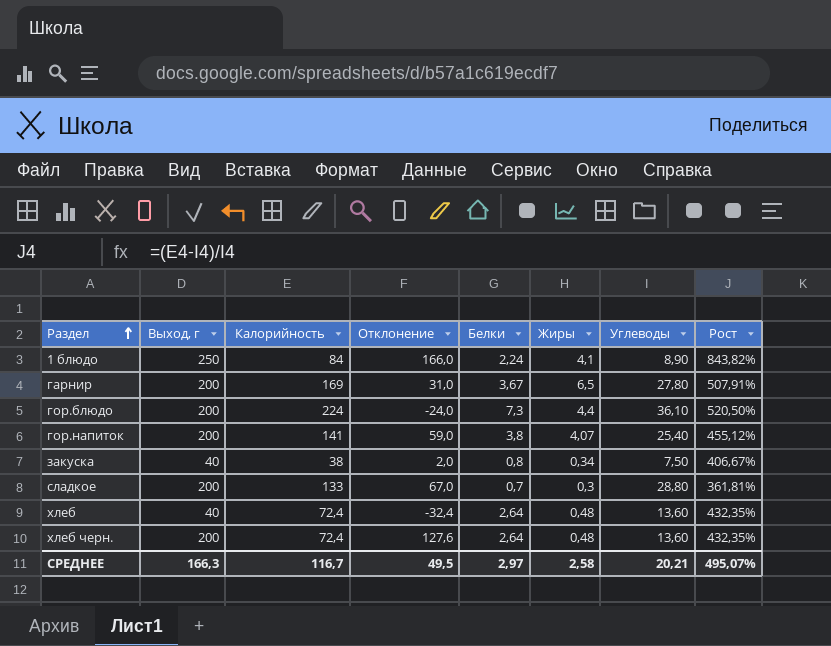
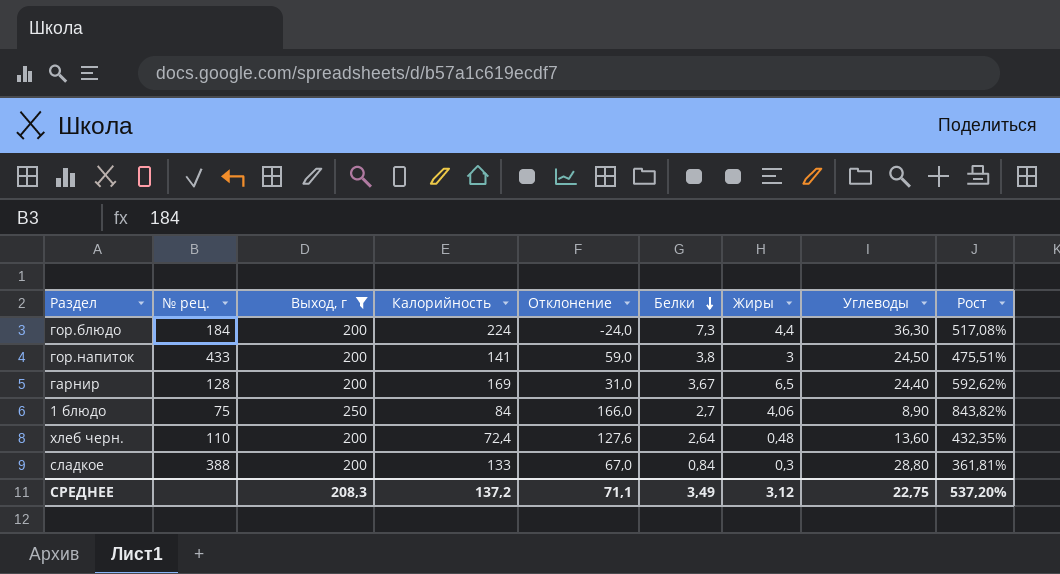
filter: none -> Выход, г != 40
row order: Раздел ascending -> Белки descending
column № рец. | position: none -> 2
гор.блюдо | Углеводы: 36,10 -> 36,30
гор.блюдо | Рост: 520,50% -> 517,08%
гор.напиток | Жиры: 4,07 -> 3
гор.напиток | Углеводы: 25,40 -> 24,50
гор.напиток | Рост: 455,12% -> 475,51%
гарнир | Углеводы: 27,80 -> 24,40
гарнир | Рост: 507,91% -> 592,62%
1 блюдо | Белки: 2,24 -> 2,7
1 блюдо | Жиры: 4,1 -> 4,06
сладкое | Белки: 0,7 -> 0,84
СРЕДНЕЕ | Выход, г: 166,3 -> 208,3
СРЕДНЕЕ | Калорийность: 116,7 -> 137,2
СРЕДНЕЕ | Отклонение: 49,5 -> 71,1
СРЕДНЕЕ | Белки: 2,97 -> 3,49
СРЕДНЕЕ | Жиры: 2,58 -> 3,12
СРЕДНЕЕ | Углеводы: 20,21 -> 22,75
СРЕДНЕЕ | Рост: 495,07% -> 537,20%

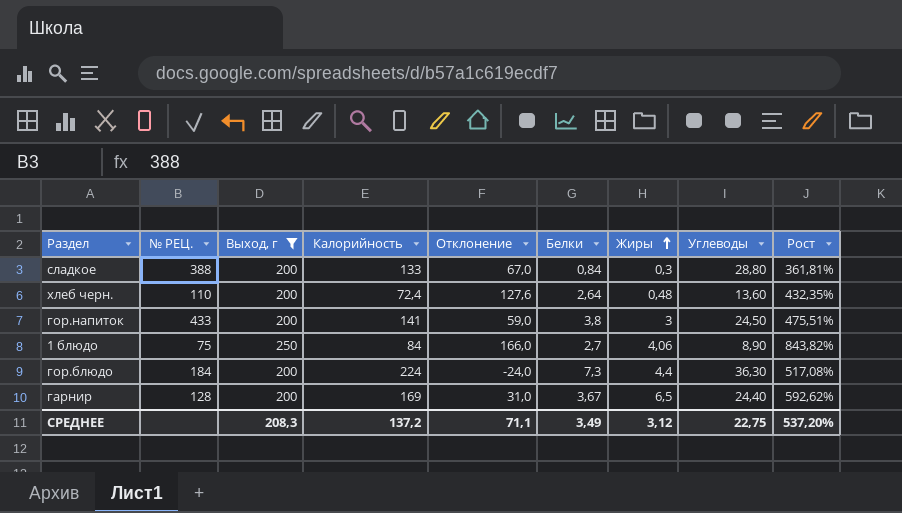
row order: Белки descending -> Жиры ascending
column name: № рец. -> № РЕЦ.

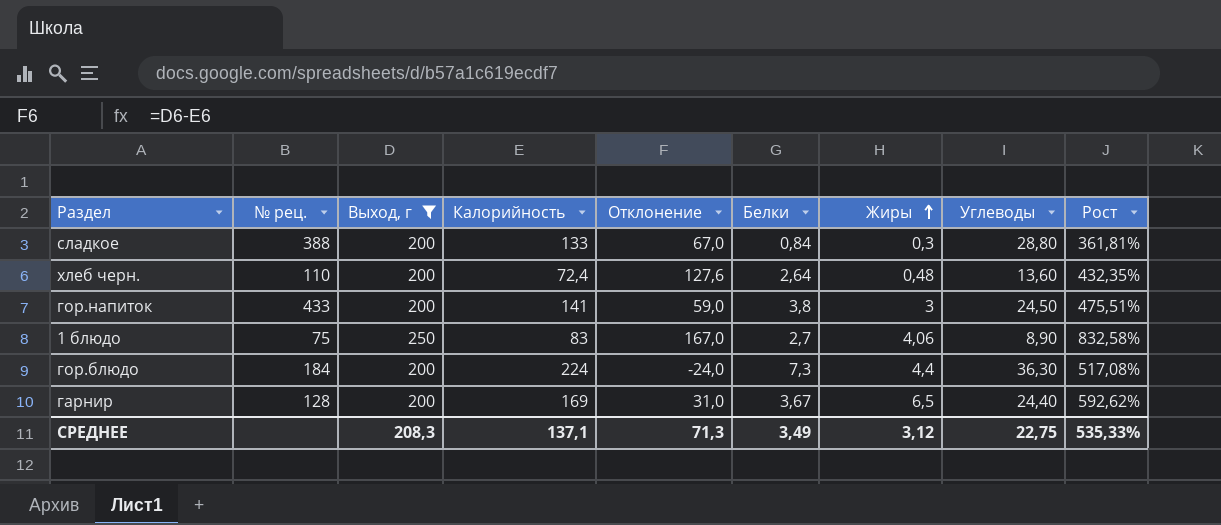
column name: № РЕЦ. -> № рец.
1 блюдо | Калорийность: 84 -> 83
1 блюдо | Отклонение: 166,0 -> 167,0
1 блюдо | Рост: 843,82% -> 832,58%
СРЕДНЕЕ | Калорийность: 137,2 -> 137,1
СРЕДНЕЕ | Отклонение: 71,1 -> 71,3
СРЕДНЕЕ | Рост: 537,20% -> 535,33%

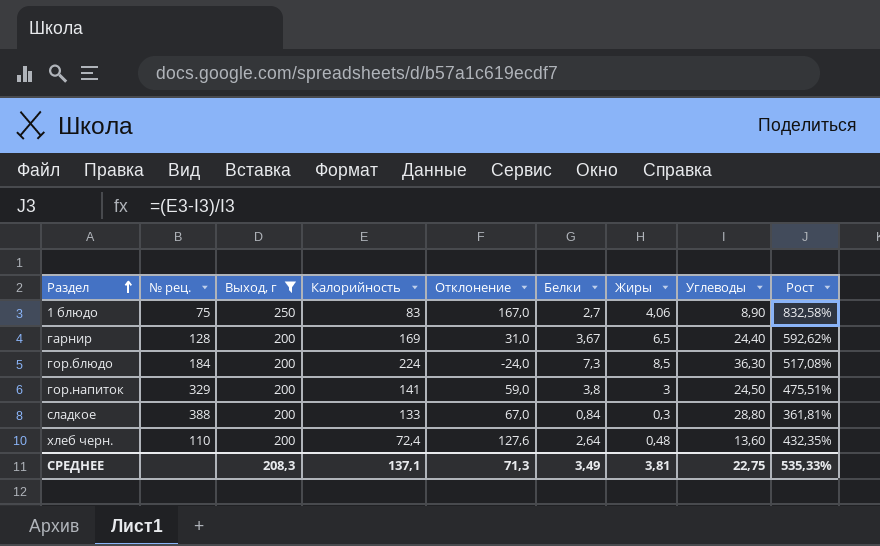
row order: Жиры ascending -> Раздел ascending
гор.блюдо | Жиры: 4,4 -> 8,5
гор.напиток | № рец.: 433 -> 329
СРЕДНЕЕ | Жиры: 3,12 -> 3,81

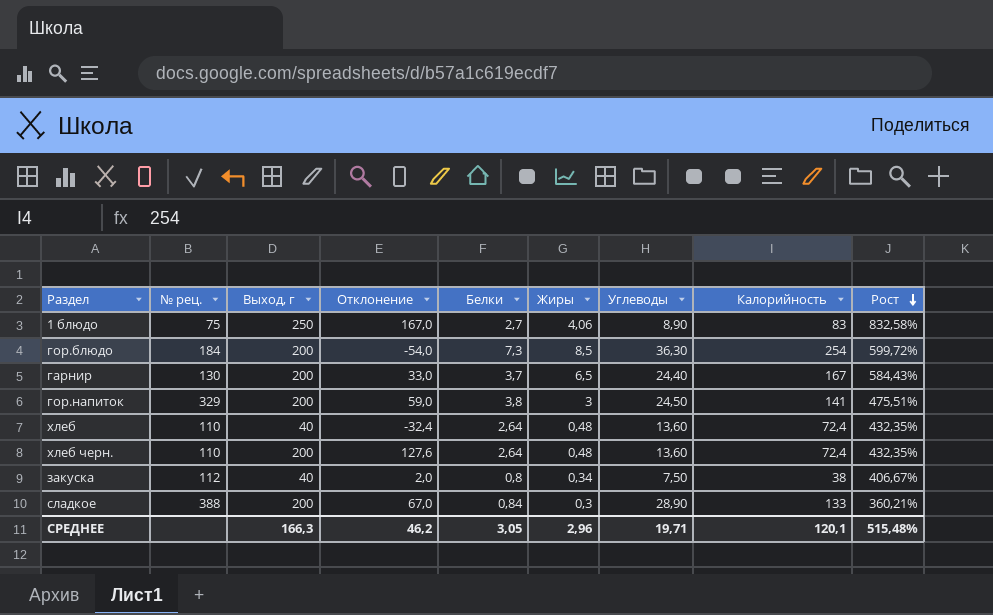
filter: Выход, г != 40 -> none
row order: Раздел ascending -> Рост descending
column Калорийность | position: 4 -> 8
гор.блюдо | Отклонение: -24,0 -> -54,0
гор.блюдо | Калорийность: 224 -> 254
гор.блюдо | Рост: 517,08% -> 599,72%
гарнир | № рец.: 128 -> 130
гарнир | Отклонение: 31,0 -> 33,0
гарнир | Белки: 3,67 -> 3,7
гарнир | Калорийность: 169 -> 167
гарнир | Рост: 592,62% -> 584,43%
сладкое | Углеводы: 28,80 -> 28,90
сладкое | Рост: 361,81% -> 360,21%
СРЕДНЕЕ | Выход, г: 208,3 -> 166,3
СРЕДНЕЕ | Отклонение: 71,3 -> 46,2
СРЕДНЕЕ | Белки: 3,49 -> 3,05
СРЕДНЕЕ | Жиры: 3,81 -> 2,96
СРЕДНЕЕ | Углеводы: 22,75 -> 19,71
СРЕДНЕЕ | Калорийность: 137,1 -> 120,1
СРЕДНЕЕ | Рост: 535,33% -> 515,48%

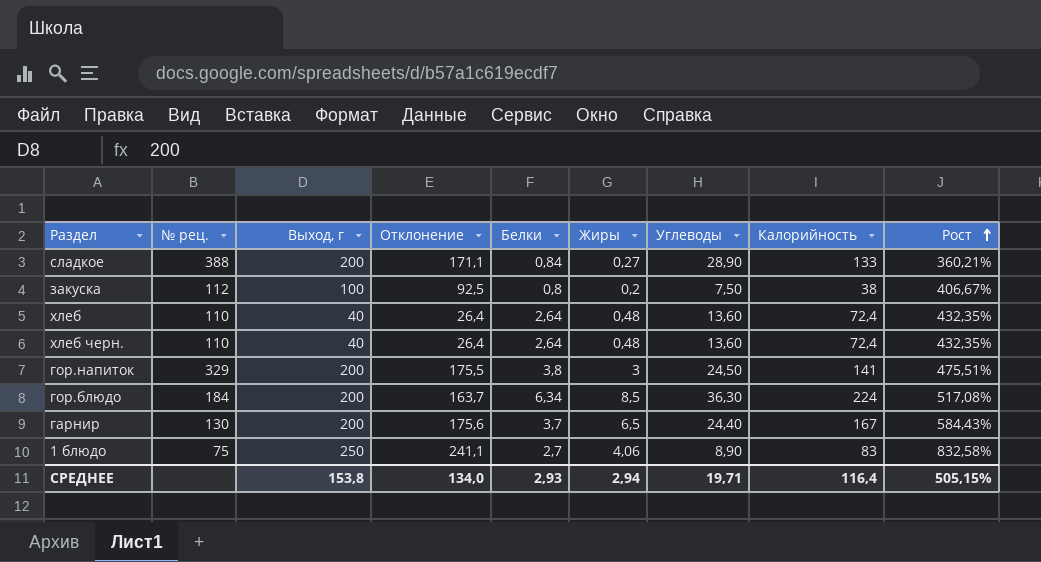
row order: Рост descending -> Рост ascending
column Отклонение | formula: [Выход, г] - [Калорийность] -> [Выход, г] - [Углеводы]
сладкое | Жиры: 0,3 -> 0,27
закуска | Выход, г: 40 -> 100
закуска | Жиры: 0,34 -> 0,2
хлеб черн. | Выход, г: 200 -> 40
гор.блюдо | Белки: 7,3 -> 6,34
гор.блюдо | Калорийность: 254 -> 224
гор.блюдо | Рост: 599,72% -> 517,08%
СРЕДНЕЕ | Выход, г: 166,3 -> 153,8
СРЕДНЕЕ | Отклонение: 46,2 -> 134,0
СРЕДНЕЕ | Белки: 3,05 -> 2,93
СРЕДНЕЕ | Жиры: 2,96 -> 2,94
СРЕДНЕЕ | Калорийность: 120,1 -> 116,4
СРЕДНЕЕ | Рост: 515,48% -> 505,15%

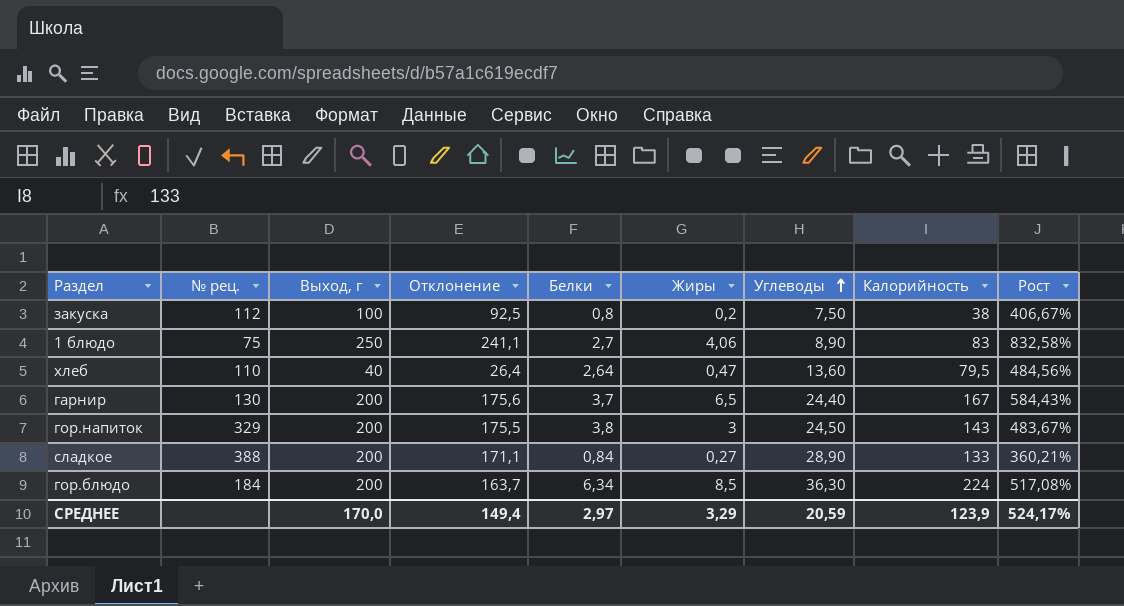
row order: Рост ascending -> Углеводы ascending
row хлеб черн.: 110 | 40 | 26,4 | 2,64 | 0,48 | 13,60 | 72,4 | 432,35% -> none
хлеб | Жиры: 0,48 -> 0,47
хлеб | Калорийность: 72,4 -> 79,5
хлеб | Рост: 432,35% -> 484,56%
гор.напиток | Калорийность: 141 -> 143
гор.напиток | Рост: 475,51% -> 483,67%
СРЕДНЕЕ | Выход, г: 153,8 -> 170,0
СРЕДНЕЕ | Отклонение: 134,0 -> 149,4
СРЕДНЕЕ | Белки: 2,93 -> 2,97
СРЕДНЕЕ | Жиры: 2,94 -> 3,29
СРЕДНЕЕ | Углеводы: 19,71 -> 20,59
СРЕДНЕЕ | Калорийность: 116,4 -> 123,9
СРЕДНЕЕ | Рост: 505,15% -> 524,17%

